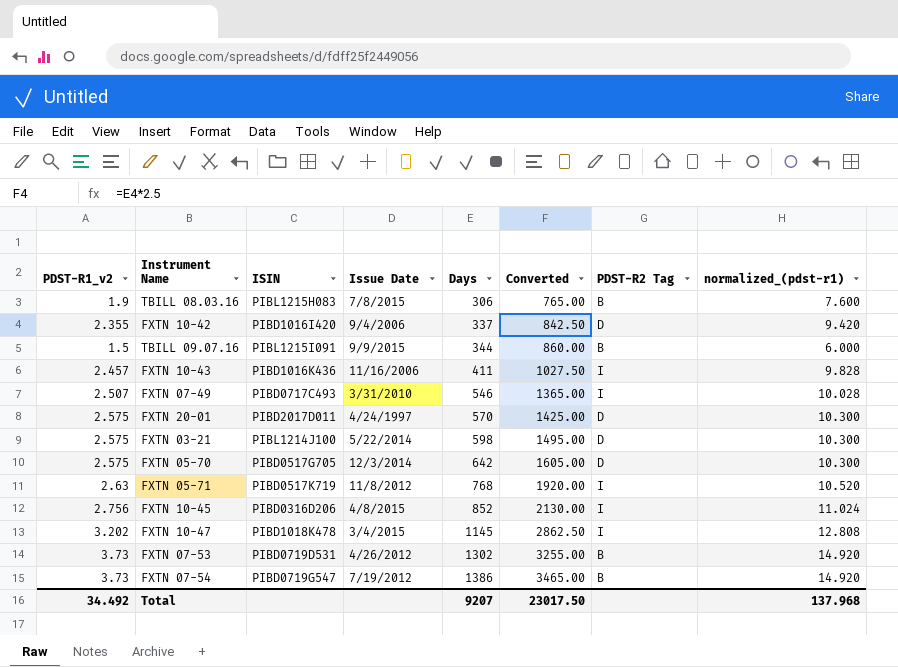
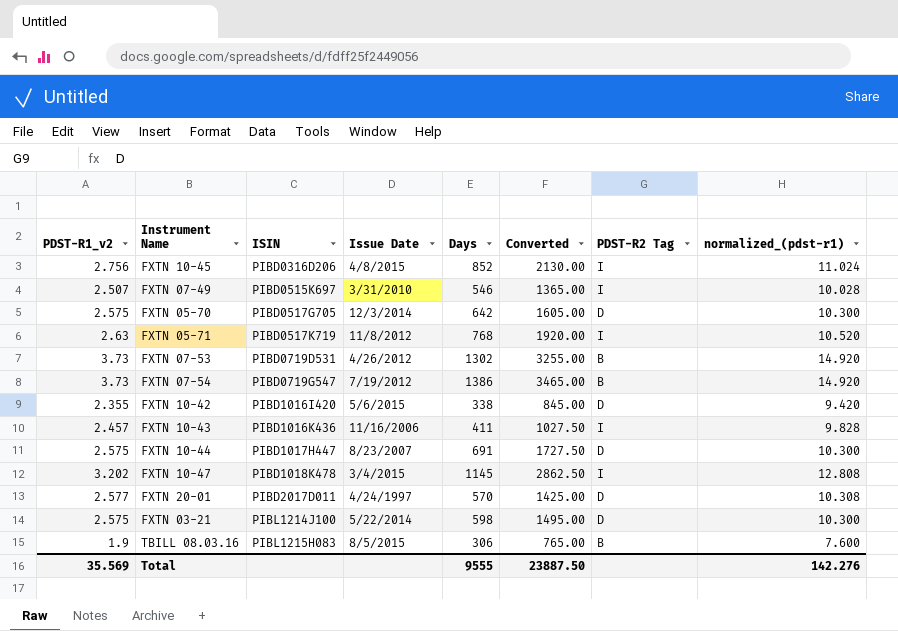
row order: Days ascending -> ISIN ascending
row TBILL 09.07.16: 1.5 | PIBL1215I091 | 9/9/2015 | 344 | 860.00 | B | 6.000 -> none
FXTN 07-49 | ISIN: PIBD0717C493 -> PIBD0515K697
FXTN 10-42 | Issue Date: 9/4/2006 -> 5/6/2015
FXTN 10-42 | Days: 337 -> 338
FXTN 10-42 | Converted: 842.50 -> 845.00
row FXTN 10-44: none -> 2.575 | PIBD1017H447 | 8/23/2007 | 691 | 1727.50 | D | 10.300
FXTN 20-01 | PDST-R1_v2: 2.575 -> 2.577
FXTN 20-01 | normalized_(pdst-r1): 10.300 -> 10.308
TBILL 08.03.16 | Issue Date: 7/8/2015 -> 8/5/2015
Total | PDST-R1_v2: 34.492 -> 35.569
Total | Days: 9207 -> 9555
Total | Converted: 23017.50 -> 23887.50
Total | normalized_(pdst-r1): 137.968 -> 142.276

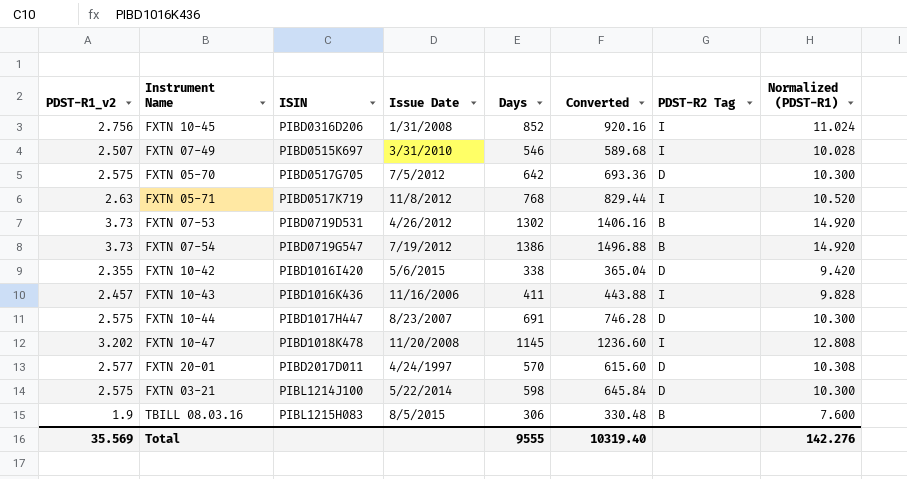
column Converted | formula: [Days] * 2.5 -> [Days] * 1.08
column name: normalized_(pdst-r1) -> Normalized (PDST-R1)
FXTN 10-45 | Issue Date: 4/8/2015 -> 1/31/2008
FXTN 05-70 | Issue Date: 12/3/2014 -> 7/5/2012
FXTN 10-47 | Issue Date: 3/4/2015 -> 11/20/2008
Total | Converted: 23887.50 -> 10319.40

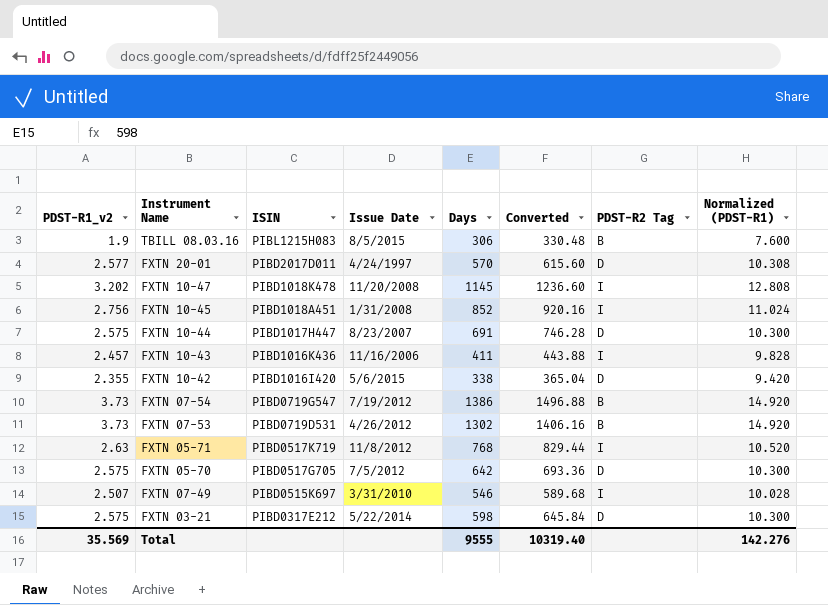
row order: ISIN ascending -> ISIN descending
FXTN 10-45 | ISIN: PIBD0316D206 -> PIBD1018A451
FXTN 03-21 | ISIN: PIBL1214J100 -> PIBD0317E212

